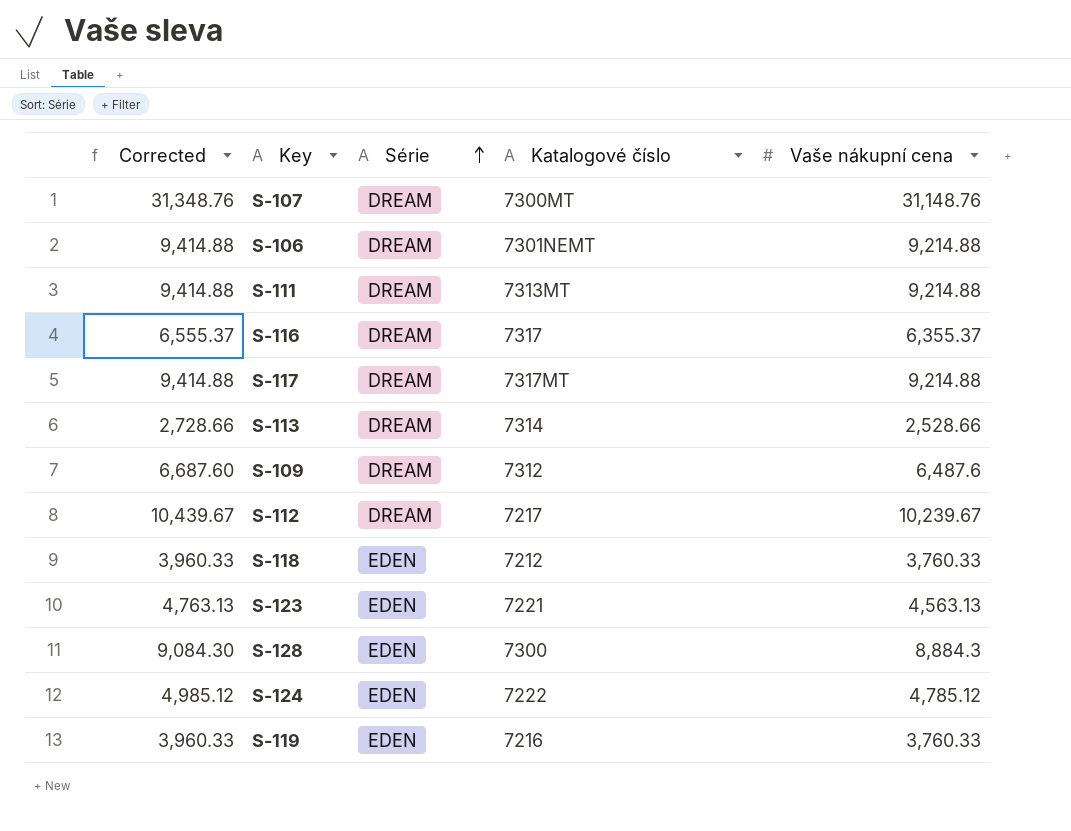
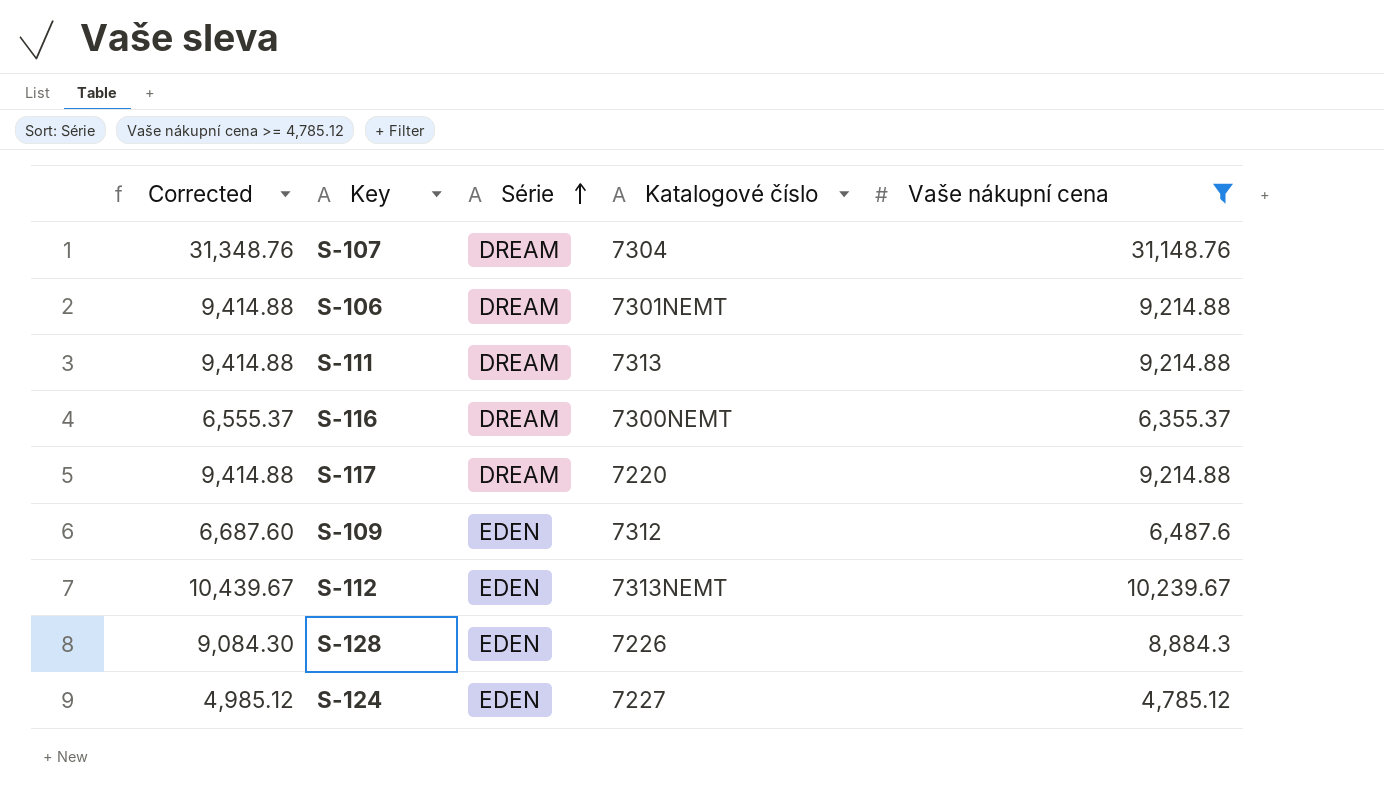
filter: none -> Vaše nákupní cena >= 4,785.12
S-107 | Katalogové číslo: 7300MT -> 7304
S-111 | Katalogové číslo: 7313MT -> 7313
S-116 | Katalogové číslo: 7317 -> 7300NEMT
S-117 | Katalogové číslo: 7317MT -> 7220
S-109 | Série: DREAM -> EDEN
S-112 | Série: DREAM -> EDEN
S-112 | Katalogové číslo: 7217 -> 7313NEMT
S-128 | Katalogové číslo: 7300 -> 7226
S-124 | Katalogové číslo: 7222 -> 7227

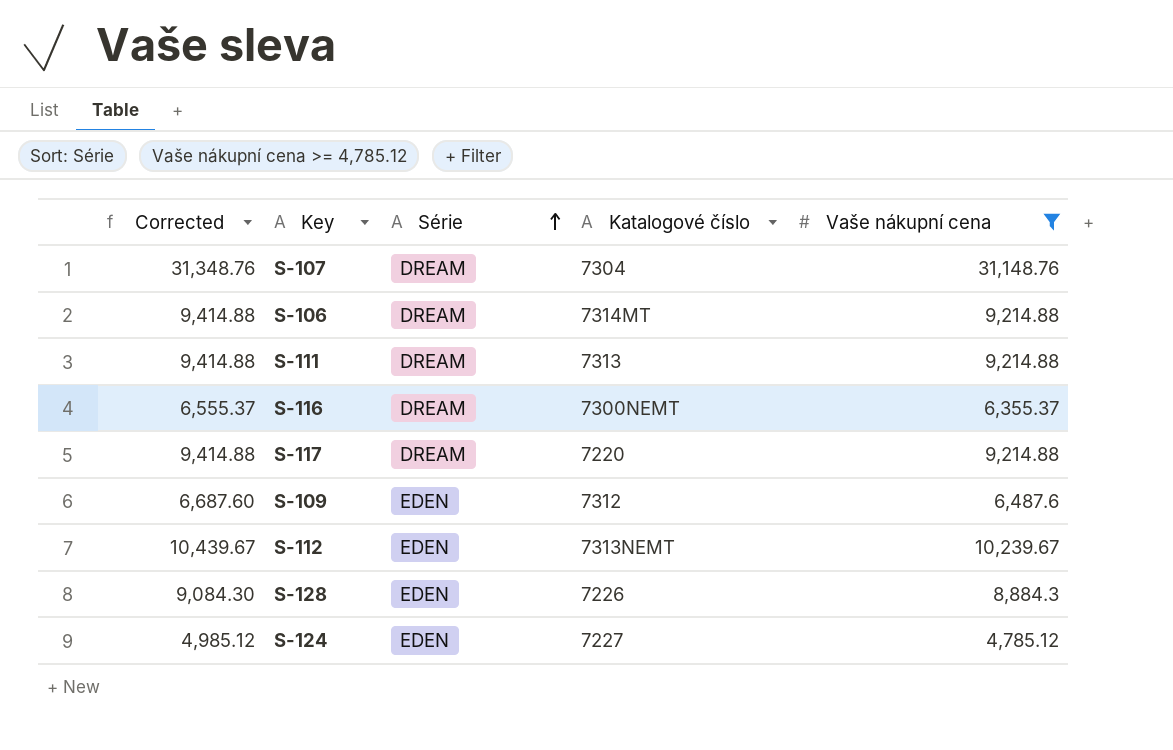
S-106 | Katalogové číslo: 7301NEMT -> 7314MT

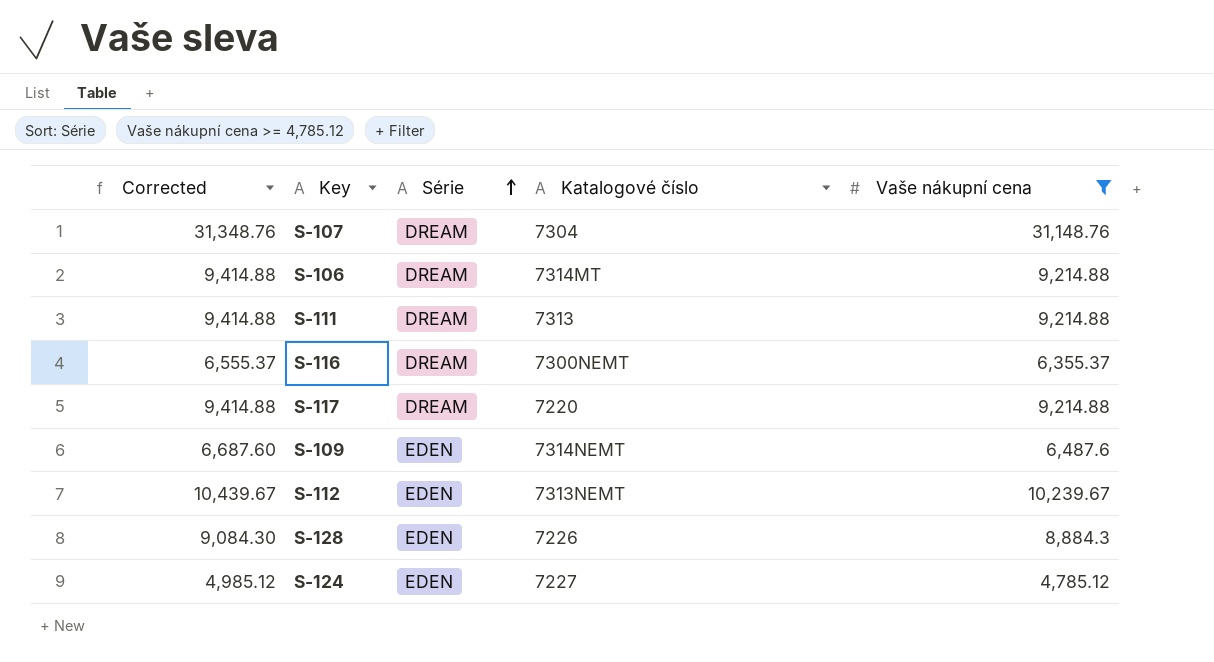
S-109 | Katalogové číslo: 7312 -> 7314NEMT

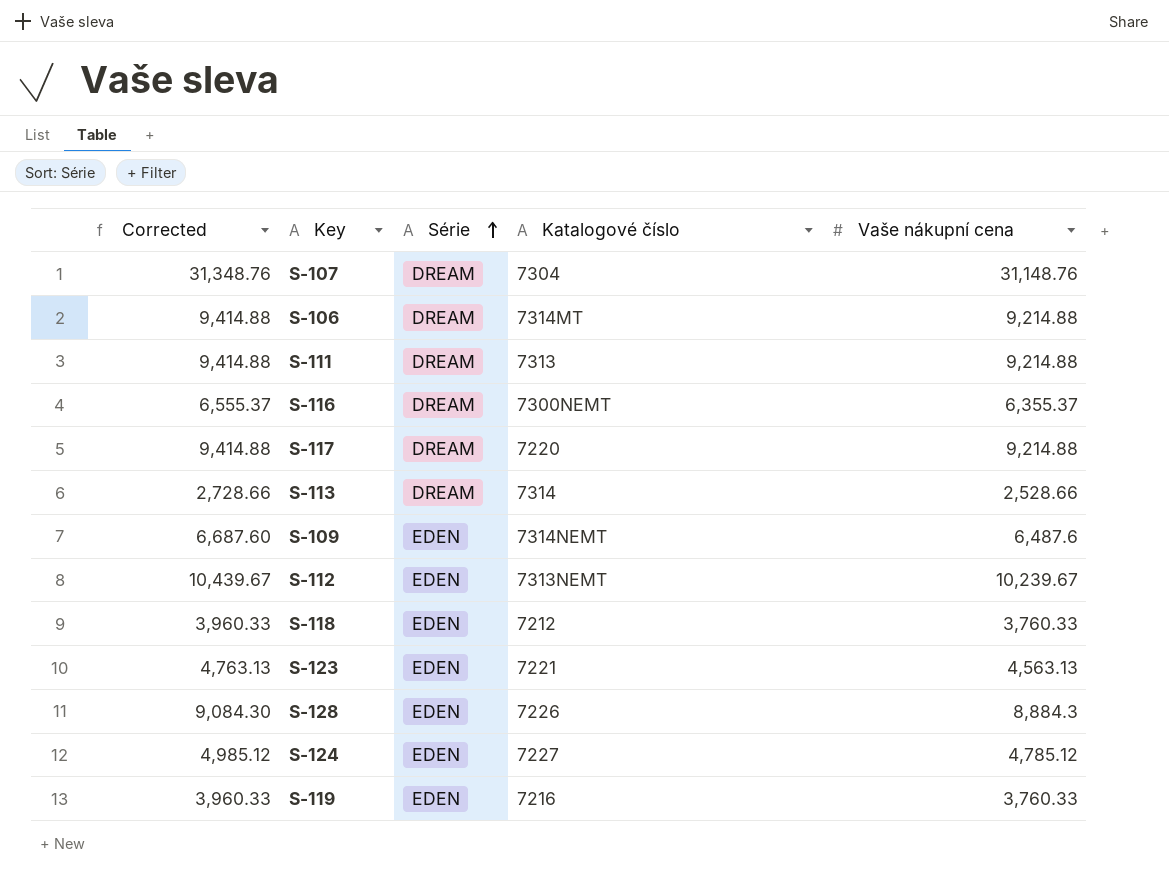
filter: Vaše nákupní cena >= 4,785.12 -> none

